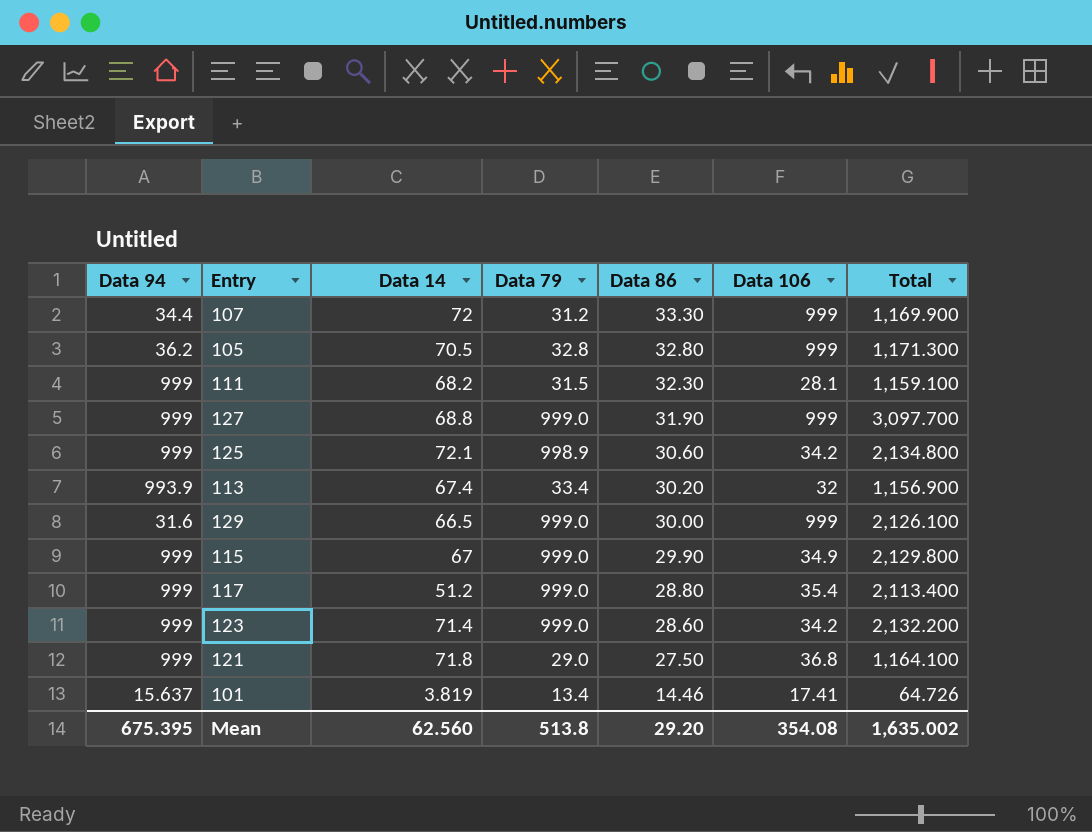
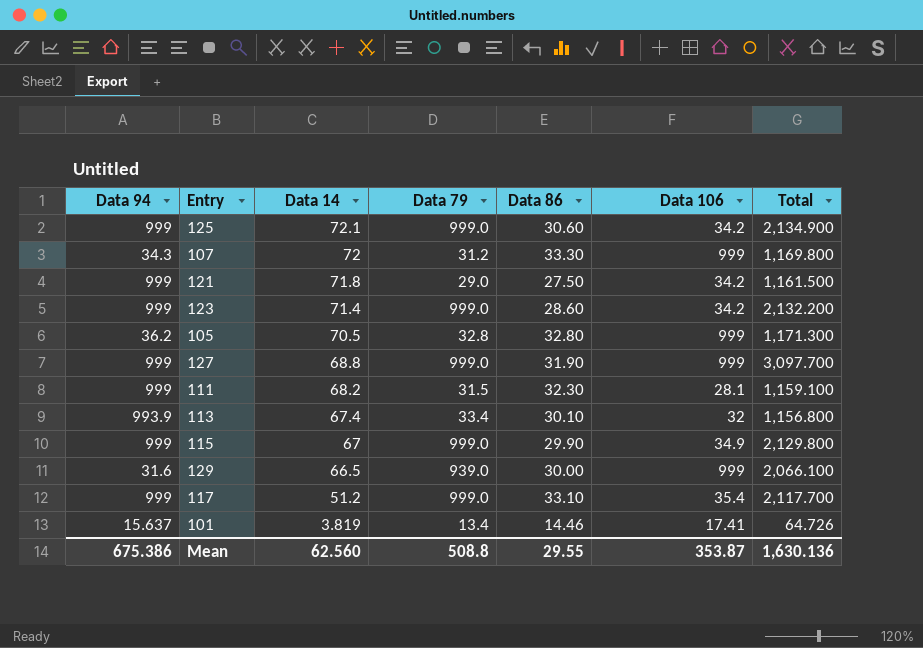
row order: Data 86 descending -> Data 14 descending
125 | Data 79: 998.9 -> 999.0
125 | Total: 2,134.800 -> 2,134.900
107 | Data 94: 34.4 -> 34.3
107 | Total: 1,169.900 -> 1,169.800
121 | Data 106: 36.8 -> 34.2
121 | Total: 1,164.100 -> 1,161.500
113 | Data 86: 30.20 -> 30.10
113 | Total: 1,156.900 -> 1,156.800
129 | Data 79: 999.0 -> 939.0
129 | Total: 2,126.100 -> 2,066.100
117 | Data 86: 28.80 -> 33.10
117 | Total: 2,113.400 -> 2,117.700
Mean | Data 94: 675.395 -> 675.386
Mean | Data 79: 513.8 -> 508.8
Mean | Data 86: 29.20 -> 29.55
Mean | Data 106: 354.08 -> 353.87
Mean | Total: 1,635.002 -> 1,630.136

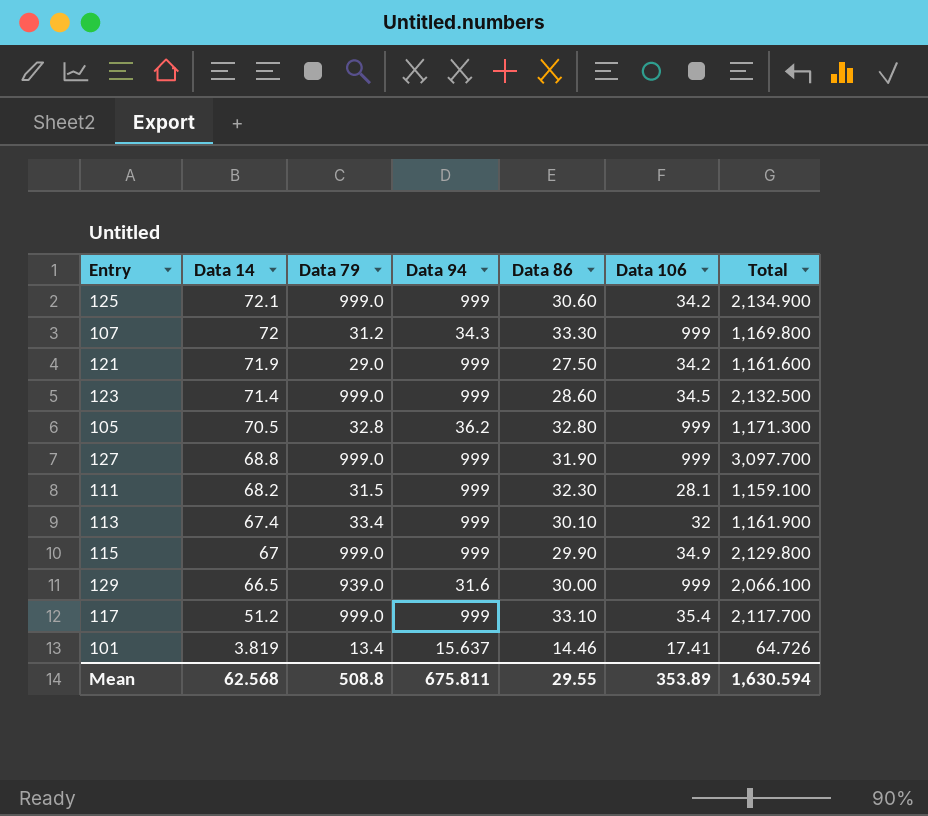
column Data 94 | position: 1 -> 4
121 | Data 14: 71.8 -> 71.9
121 | Total: 1,161.500 -> 1,161.600
123 | Data 106: 34.2 -> 34.5
123 | Total: 2,132.200 -> 2,132.500
113 | Data 94: 993.9 -> 999
113 | Total: 1,156.800 -> 1,161.900
Mean | Data 14: 62.560 -> 62.568
Mean | Data 94: 675.386 -> 675.811
Mean | Data 106: 353.87 -> 353.89
Mean | Total: 1,630.136 -> 1,630.594

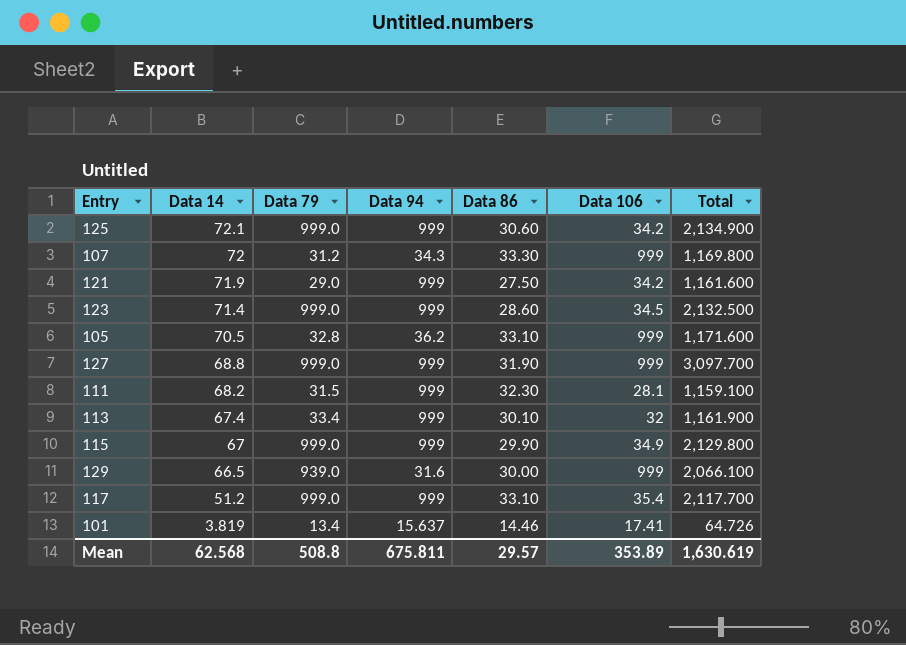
105 | Data 86: 32.80 -> 33.10
105 | Total: 1,171.300 -> 1,171.600
Mean | Data 86: 29.55 -> 29.57
Mean | Total: 1,630.594 -> 1,630.619

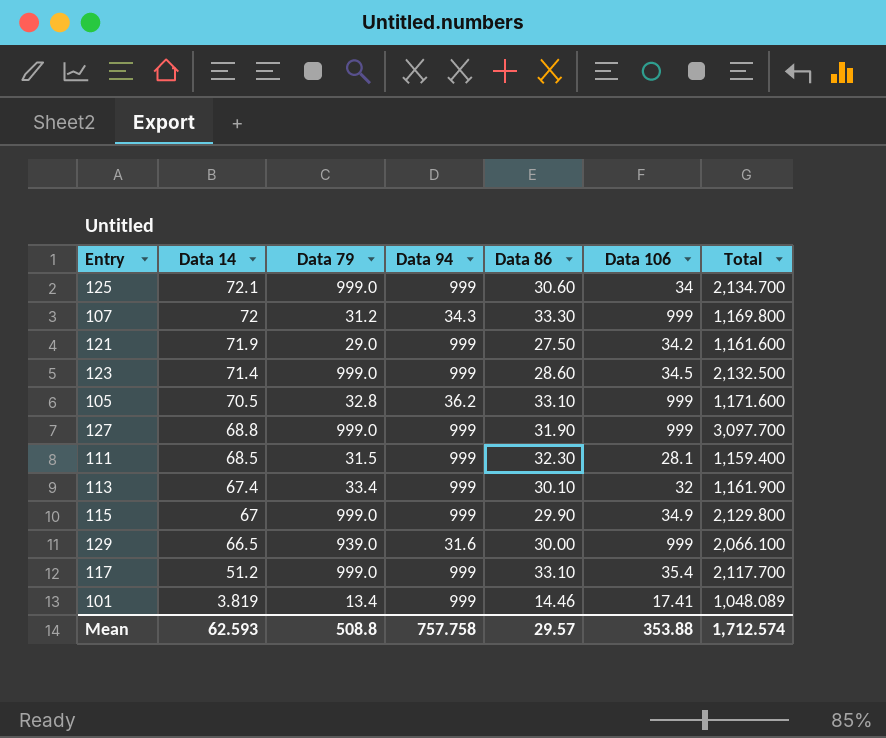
125 | Data 106: 34.2 -> 34
125 | Total: 2,134.900 -> 2,134.700
111 | Data 14: 68.2 -> 68.5
111 | Total: 1,159.100 -> 1,159.400
101 | Data 94: 15.637 -> 999
101 | Total: 64.726 -> 1,048.089
Mean | Data 14: 62.568 -> 62.593
Mean | Data 94: 675.811 -> 757.758
Mean | Data 106: 353.89 -> 353.88
Mean | Total: 1,630.619 -> 1,712.574

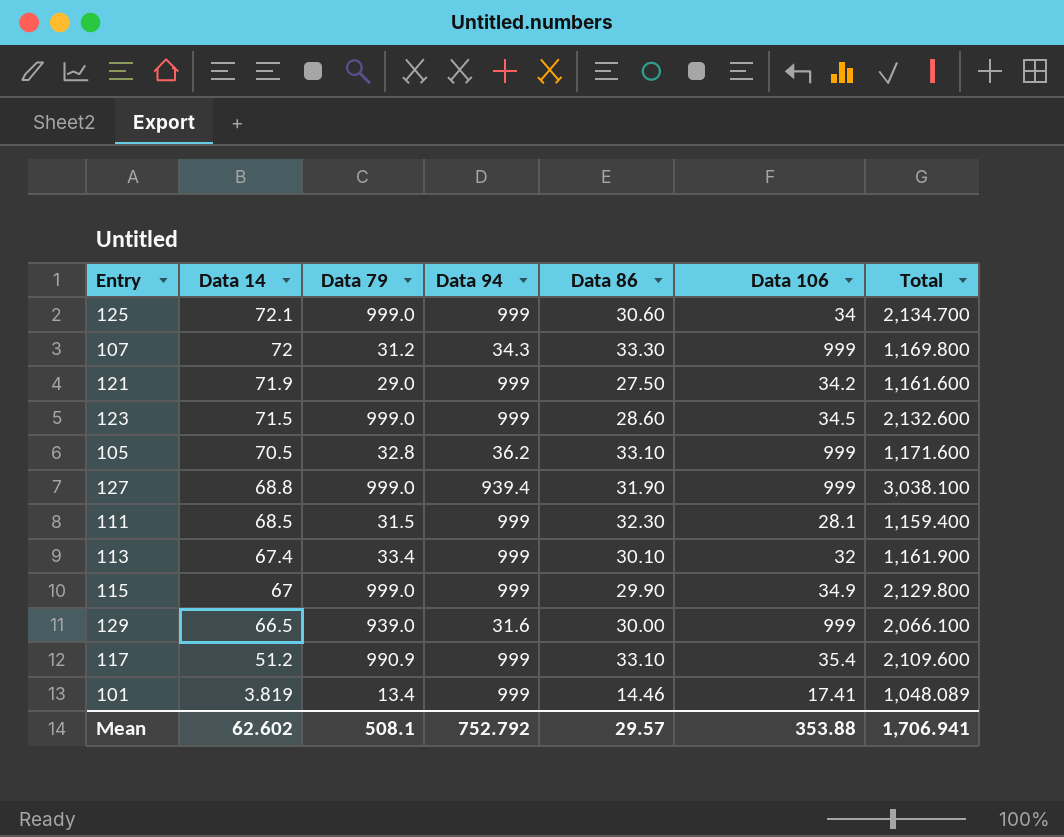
123 | Data 14: 71.4 -> 71.5
123 | Total: 2,132.500 -> 2,132.600
127 | Data 94: 999 -> 939.4
127 | Total: 3,097.700 -> 3,038.100
117 | Data 79: 999.0 -> 990.9
117 | Total: 2,117.700 -> 2,109.600
Mean | Data 14: 62.593 -> 62.602
Mean | Data 79: 508.8 -> 508.1
Mean | Data 94: 757.758 -> 752.792
Mean | Total: 1,712.574 -> 1,706.941

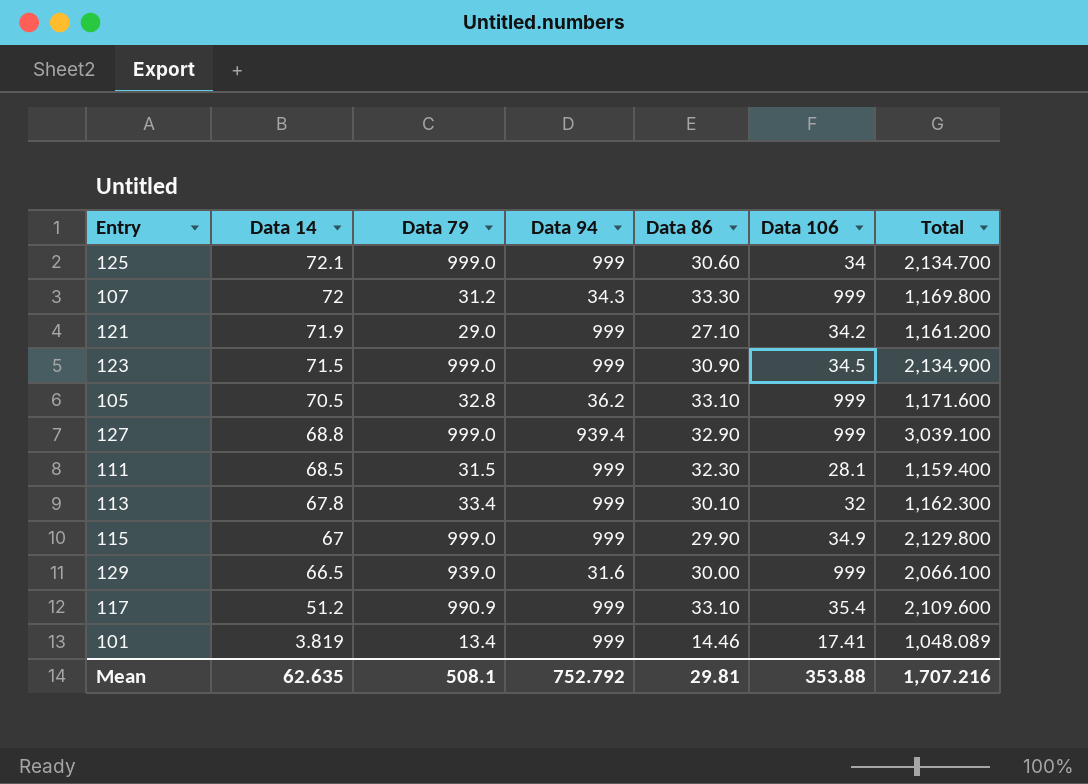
121 | Data 86: 27.50 -> 27.10
121 | Total: 1,161.600 -> 1,161.200
123 | Data 86: 28.60 -> 30.90
123 | Total: 2,132.600 -> 2,134.900
127 | Data 86: 31.90 -> 32.90
127 | Total: 3,038.100 -> 3,039.100
113 | Data 14: 67.4 -> 67.8
113 | Total: 1,161.900 -> 1,162.300
Mean | Data 14: 62.602 -> 62.635
Mean | Data 86: 29.57 -> 29.81
Mean | Total: 1,706.941 -> 1,707.216

